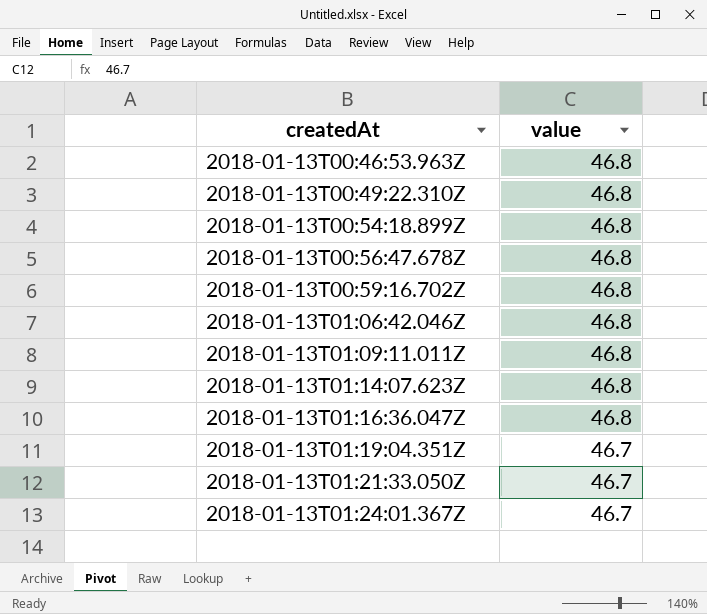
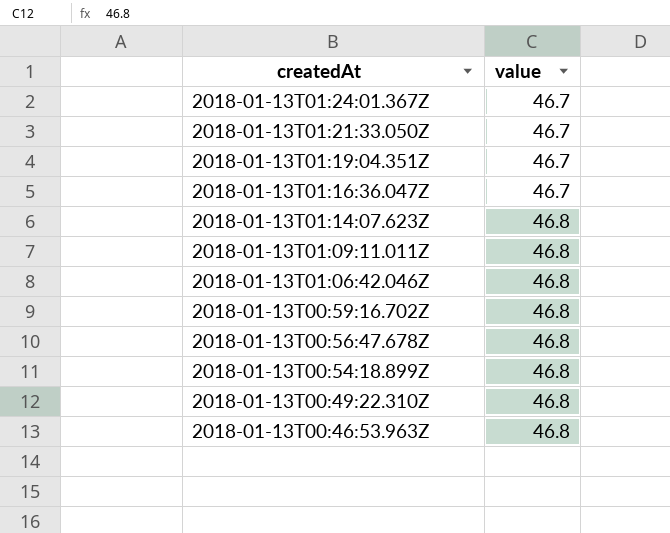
row order: createdAt ascending -> createdAt descending
2018-01-13T01:16:36.047Z | value: 46.8 -> 46.7

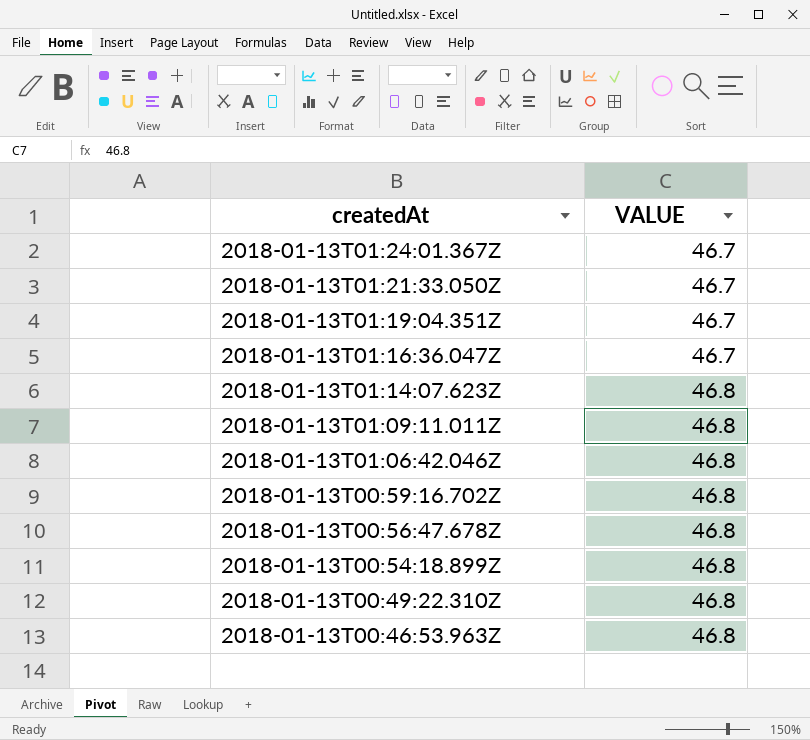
column name: value -> VALUE

